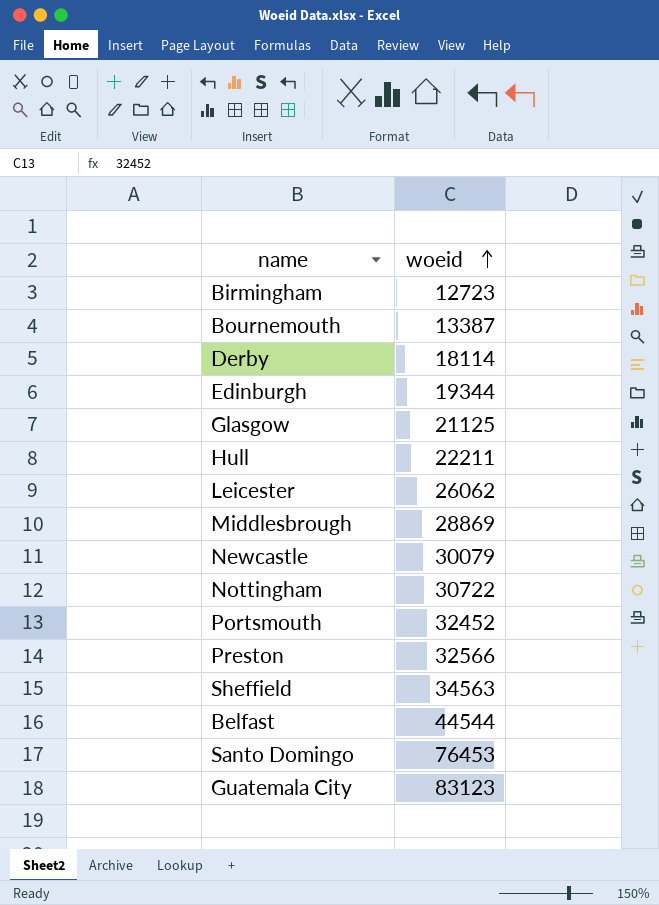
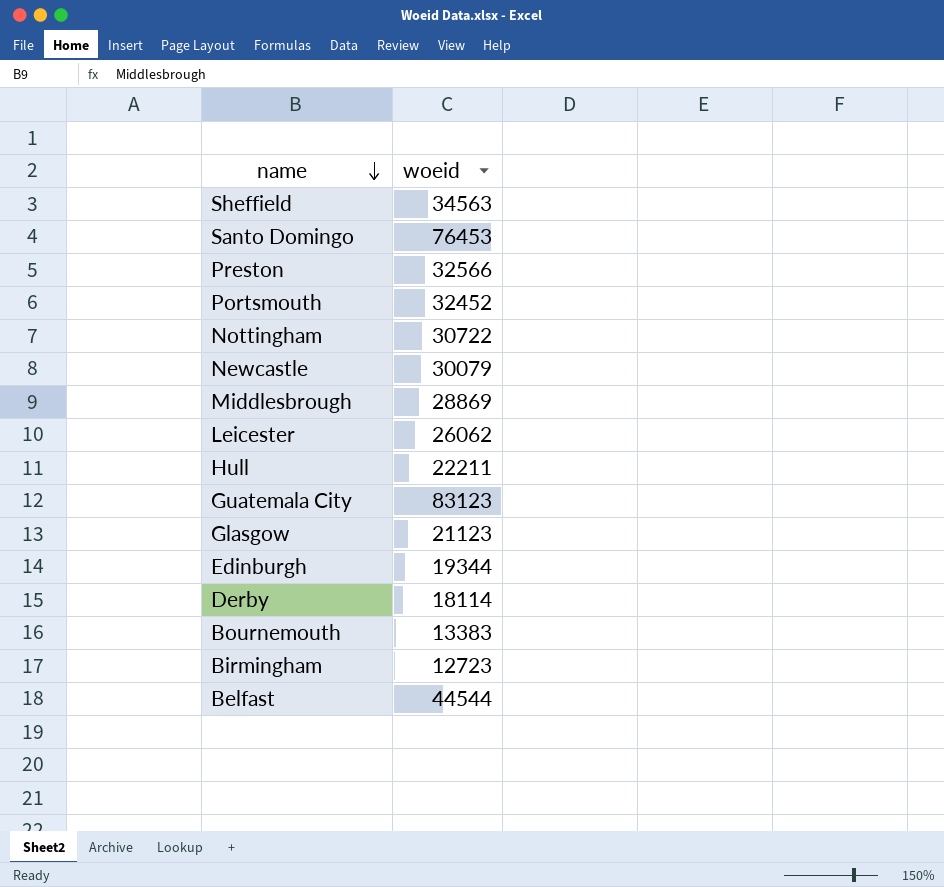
row order: woeid ascending -> name descending
Glasgow | woeid: 21125 -> 21123
Bournemouth | woeid: 13387 -> 13383

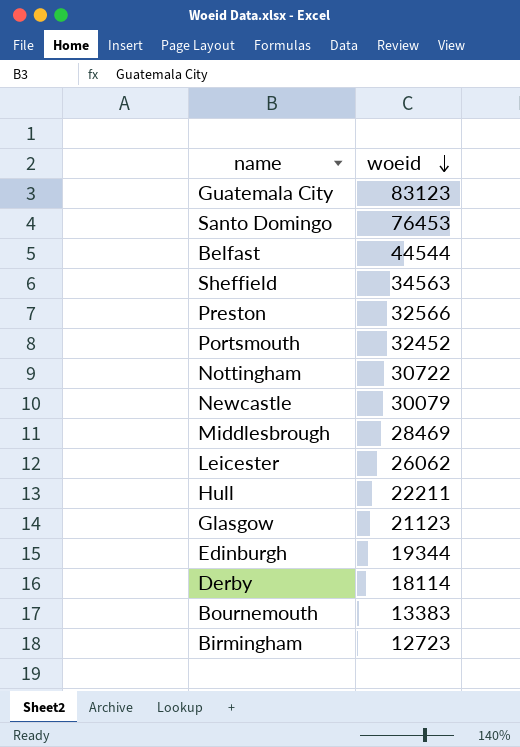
row order: name descending -> woeid descending
Middlesbrough | woeid: 28869 -> 28469

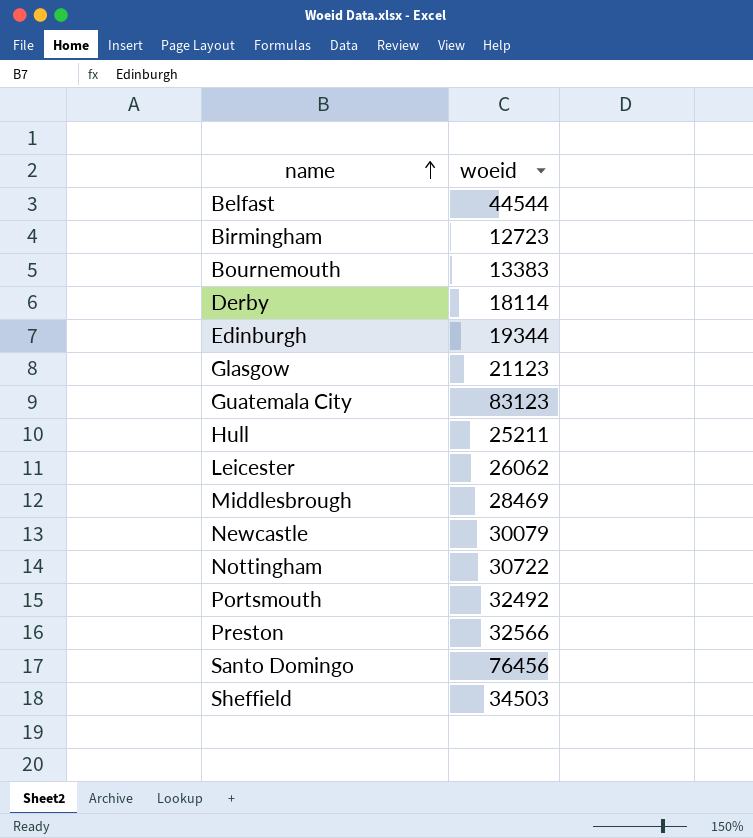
row order: woeid descending -> name ascending
Hull | woeid: 22211 -> 25211
Portsmouth | woeid: 32452 -> 32492
Santo Domingo | woeid: 76453 -> 76456
Sheffield | woeid: 34563 -> 34503

